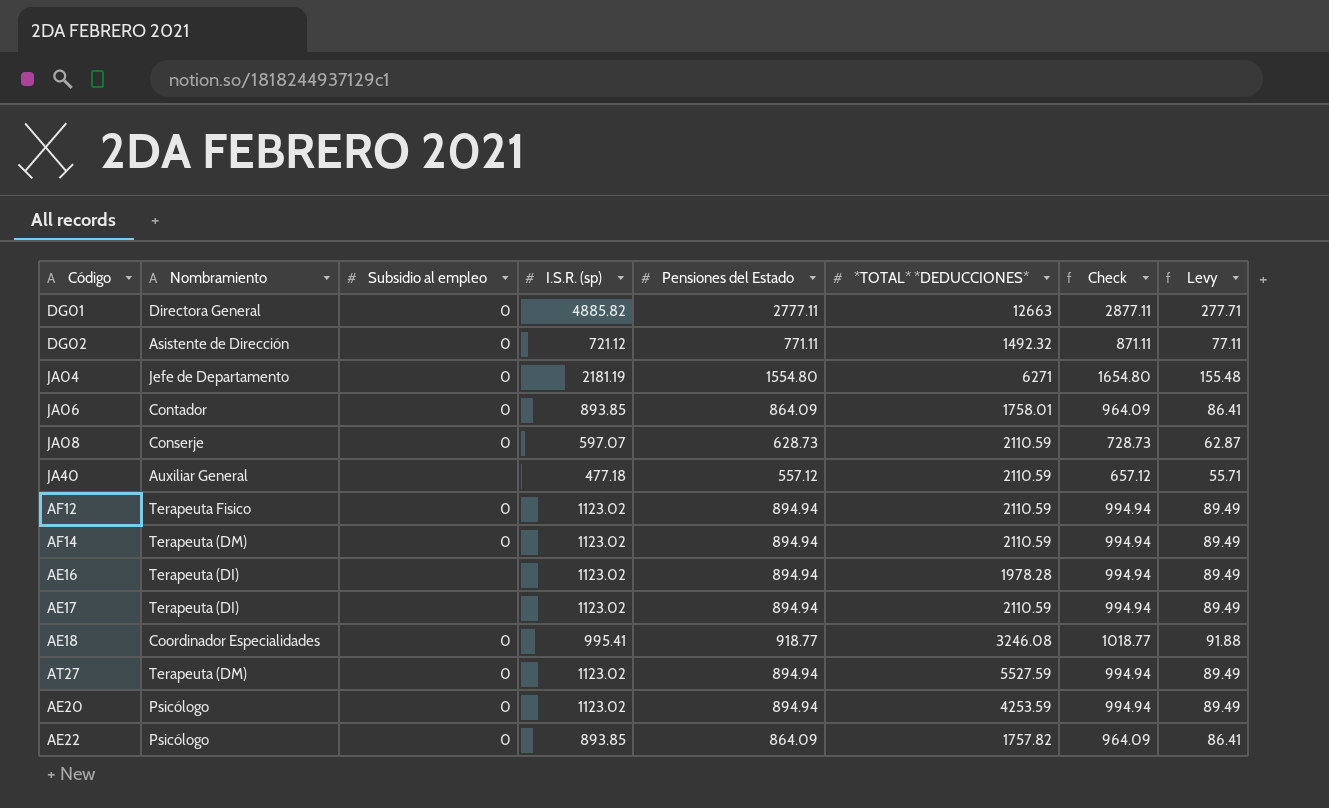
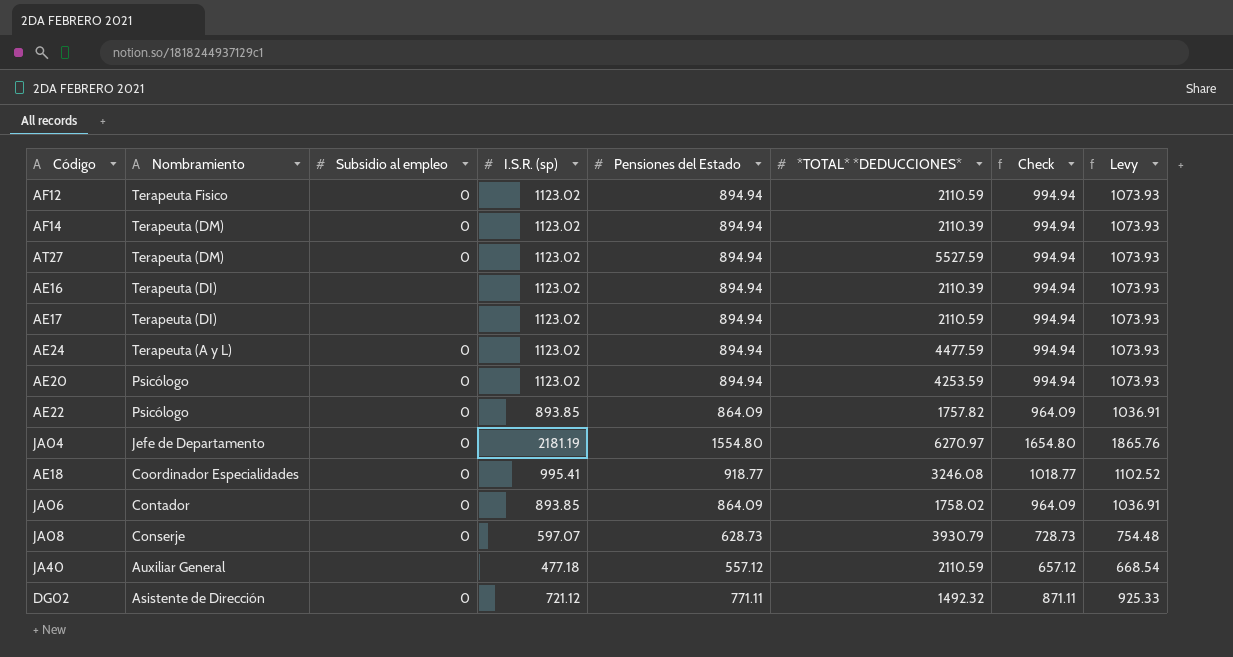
row order: none -> Nombramiento descending
column Levy | formula: [Pensiones del Estado] * 0.1 -> [Pensiones del Estado] * 1.2
row DG01: Directora General | 0 | 4885.82 | 2777.11 | 12663 | 2877.11 | 277.71 -> none
AF14 | *TOTAL* *DEDUCCIONES*: 2110.59 -> 2110.39
AE16 | *TOTAL* *DEDUCCIONES*: 1978.28 -> 2110.39
row AE24: none -> Terapeuta (A y L) | 0 | 1123.02 | 894.94 | 4477.59 | 994.94 | 1073.93
JA04 | *TOTAL* *DEDUCCIONES*: 6271 -> 6270.97
JA06 | *TOTAL* *DEDUCCIONES*: 1758.01 -> 1758.02
JA08 | *TOTAL* *DEDUCCIONES*: 2110.59 -> 3930.79

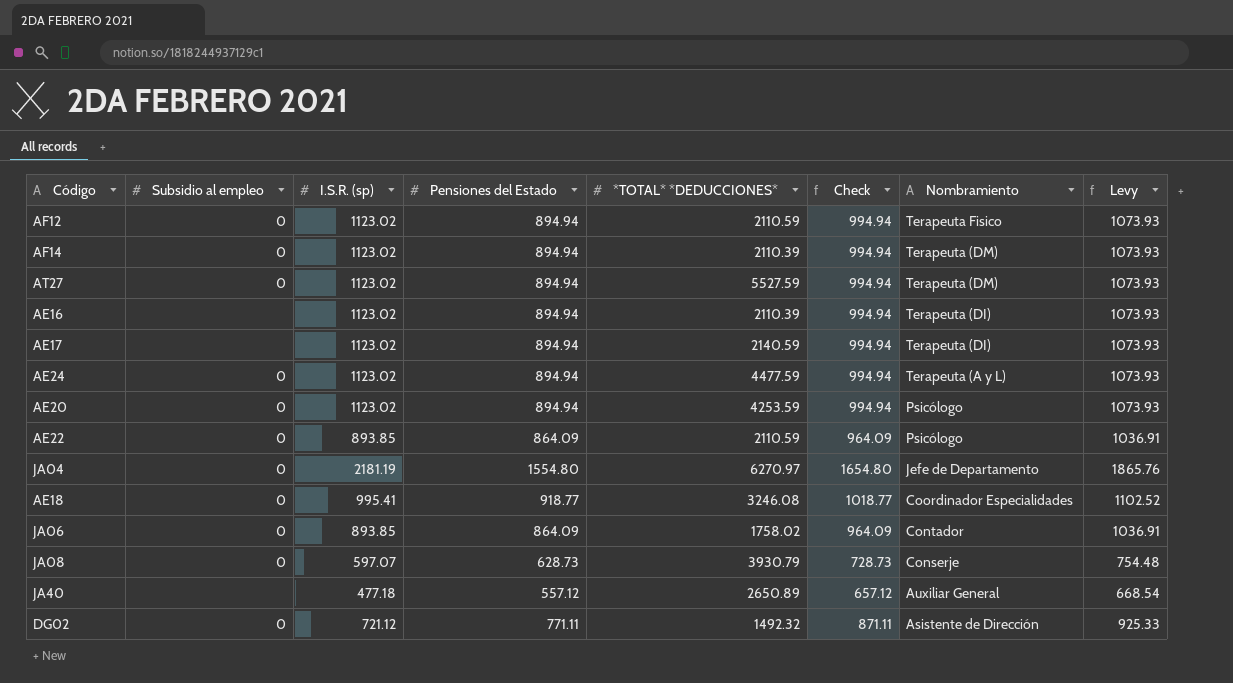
column Nombramiento | position: 2 -> 7
AE17 | *TOTAL* *DEDUCCIONES*: 2110.59 -> 2140.59
AE22 | *TOTAL* *DEDUCCIONES*: 1757.82 -> 2110.59
JA40 | *TOTAL* *DEDUCCIONES*: 2110.59 -> 2650.89

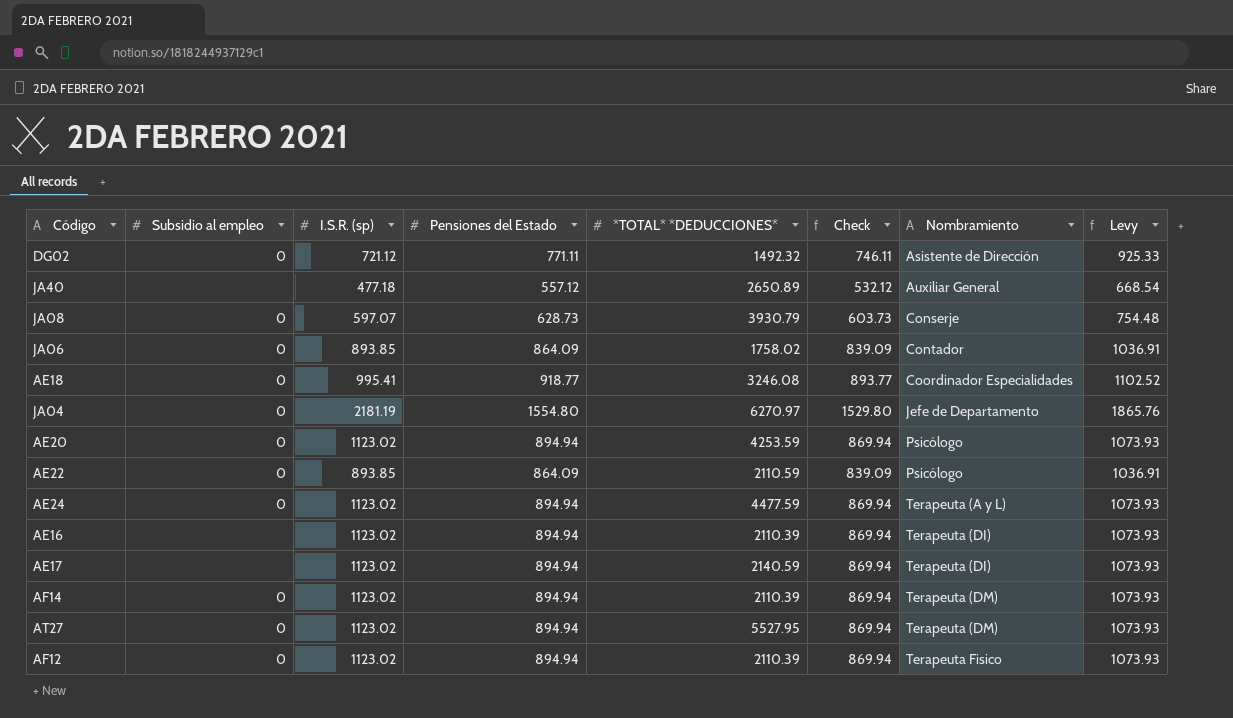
row order: Nombramiento descending -> Nombramiento ascending
column Check | formula: [Pensiones del Estado] + 100 -> [Pensiones del Estado] - 25
AT27 | *TOTAL* *DEDUCCIONES*: 5527.59 -> 5527.95
AF12 | *TOTAL* *DEDUCCIONES*: 2110.59 -> 2110.39

